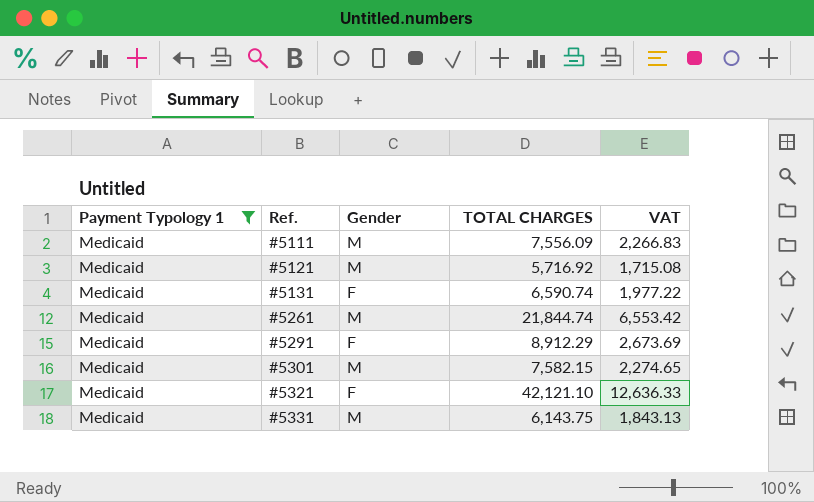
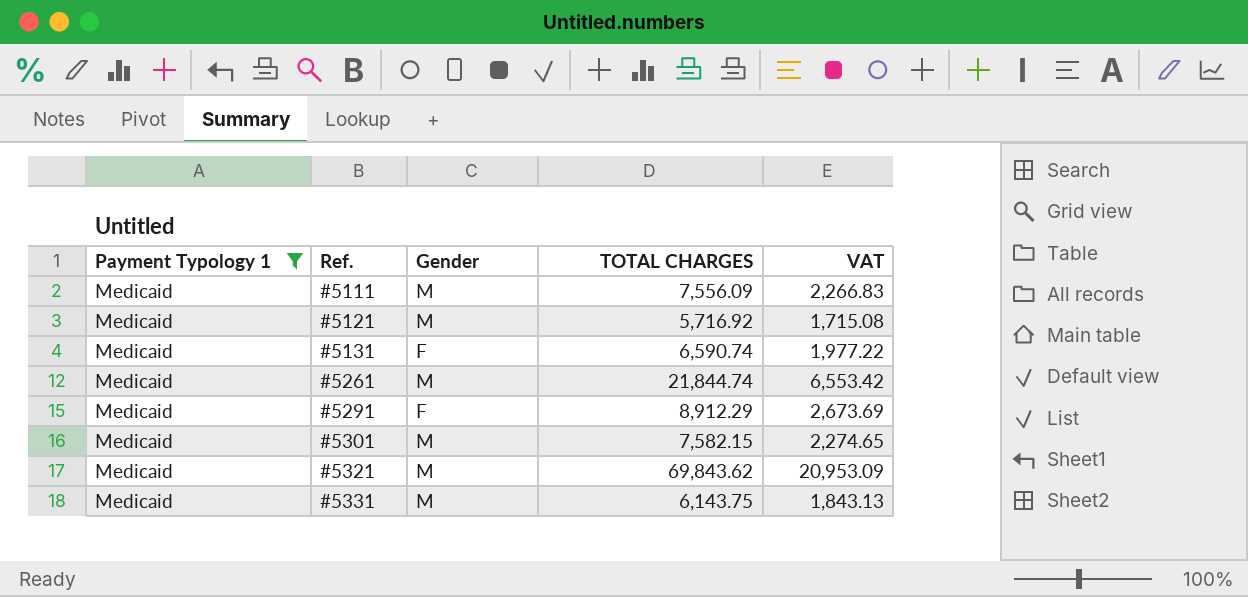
#5321 | Gender: F -> M
#5321 | TOTAL CHARGES: 42,121.10 -> 69,843.62
#5321 | VAT: 12,636.33 -> 20,953.09

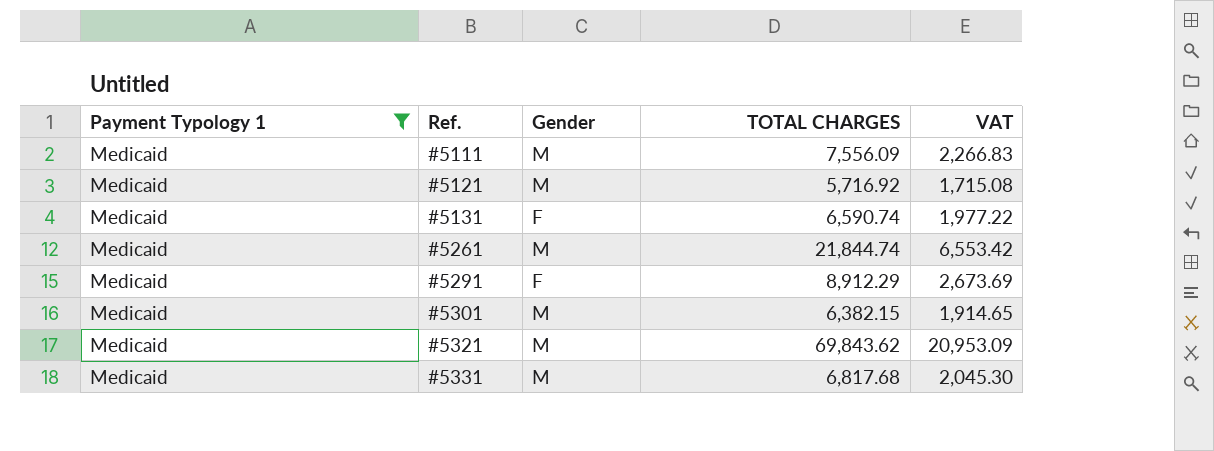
#5301 | TOTAL CHARGES: 7,582.15 -> 6,382.15
#5301 | VAT: 2,274.65 -> 1,914.65
#5331 | TOTAL CHARGES: 6,143.75 -> 6,817.68
#5331 | VAT: 1,843.13 -> 2,045.30

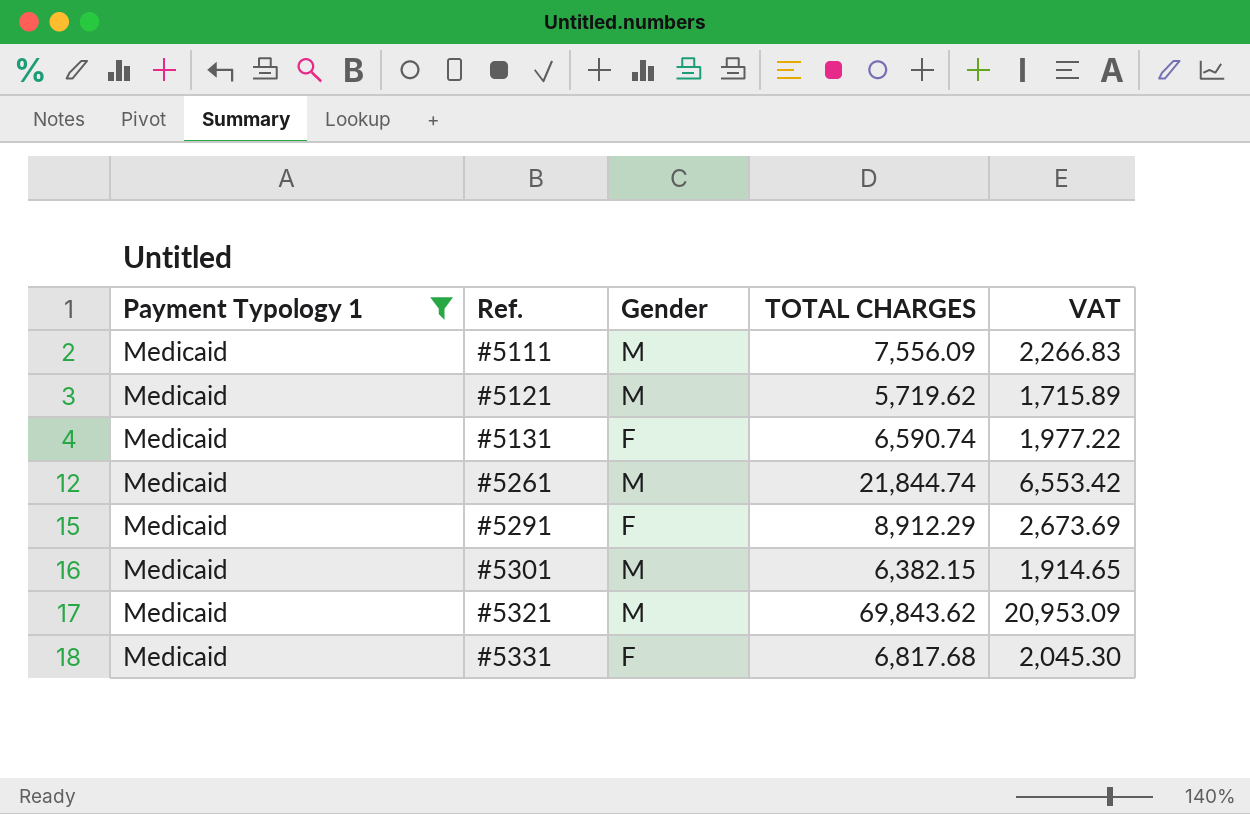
#5121 | TOTAL CHARGES: 5,716.92 -> 5,719.62
#5121 | VAT: 1,715.08 -> 1,715.89
#5331 | Gender: M -> F

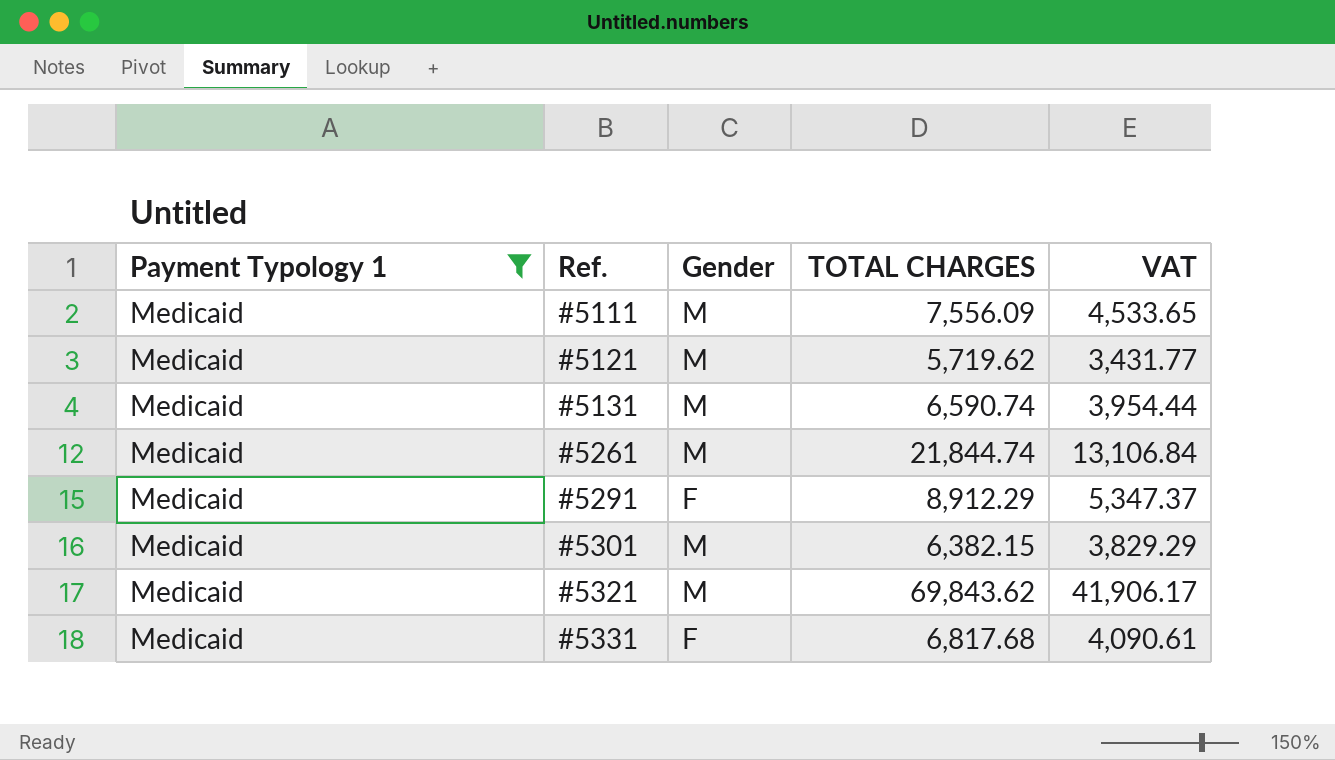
column VAT | formula: [TOTAL CHARGES] * 0.3 -> [TOTAL CHARGES] * 0.6
#5131 | Gender: F -> M

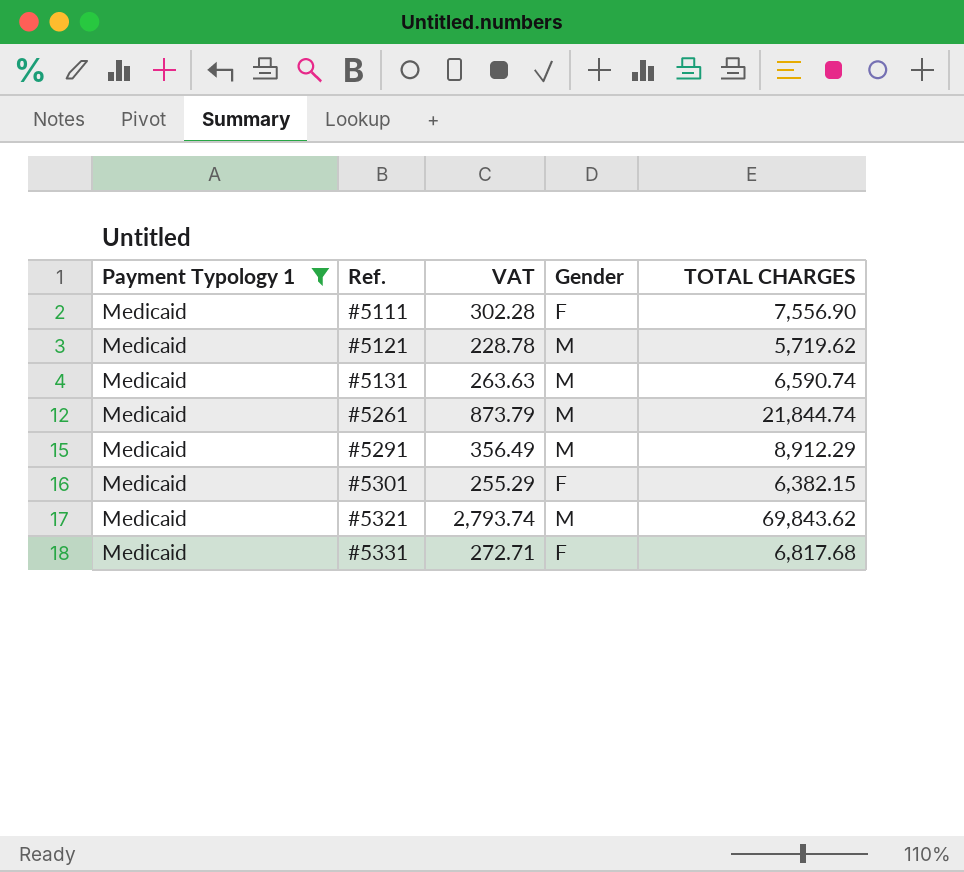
column VAT | formula: [TOTAL CHARGES] * 0.6 -> [TOTAL CHARGES] * 0.04
column VAT | position: 5 -> 3
#5111 | Gender: M -> F
#5111 | TOTAL CHARGES: 7,556.09 -> 7,556.90
#5291 | Gender: F -> M
#5301 | Gender: M -> F

